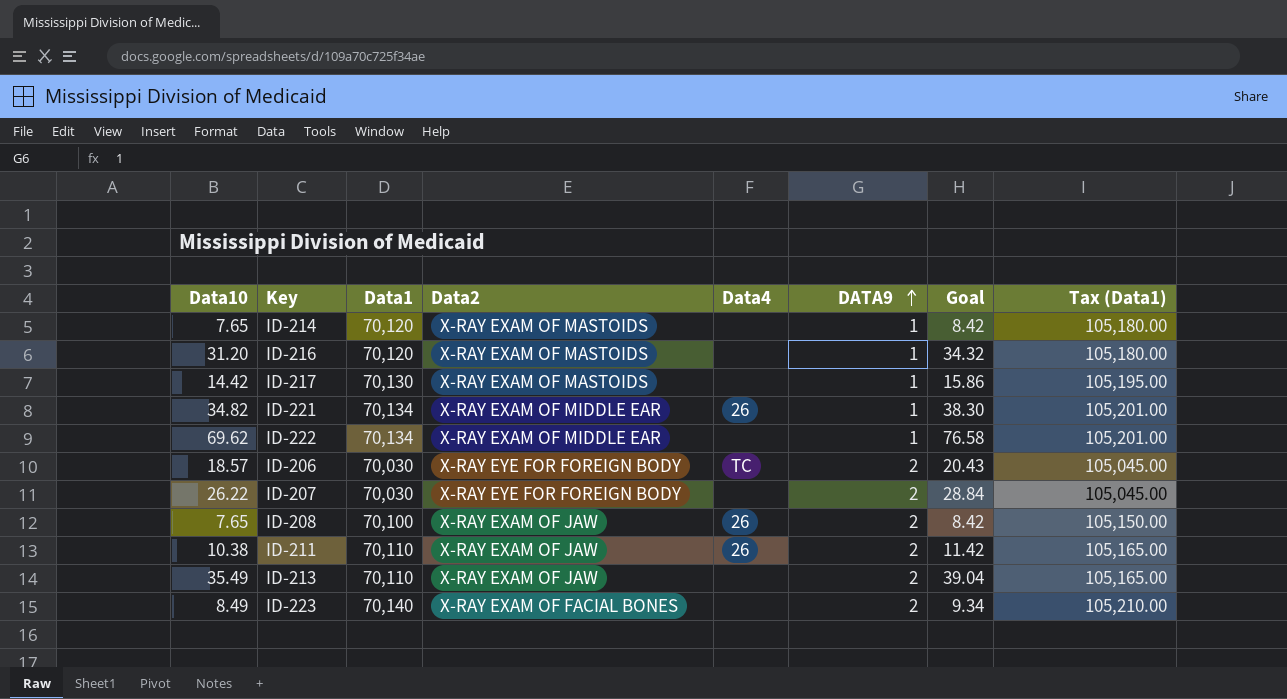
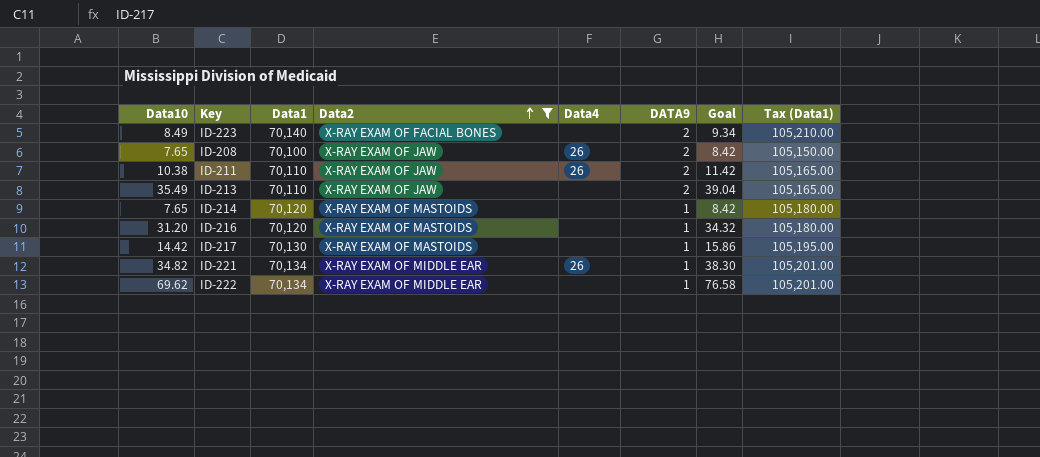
filter: none -> Data2 != X-RAY EYE FOR FOREIGN BODY
row order: DATA9 ascending -> Data2 ascending

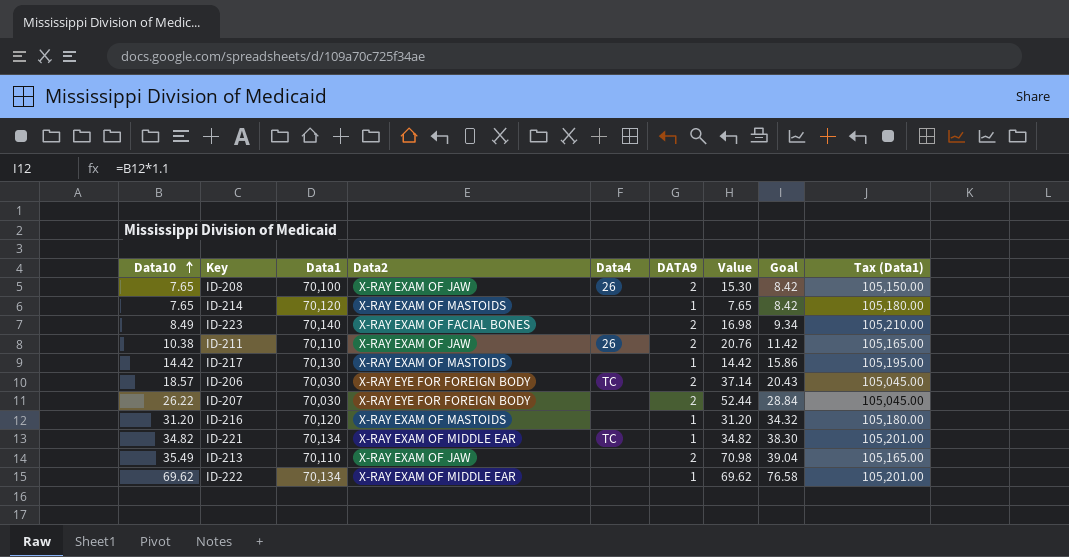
filter: Data2 != X-RAY EYE FOR FOREIGN BODY -> none
row order: Data2 ascending -> Data10 ascending
column Value | formula: none -> [Data10] * [DATA9]
ID-221 | Data4: 26 -> TC

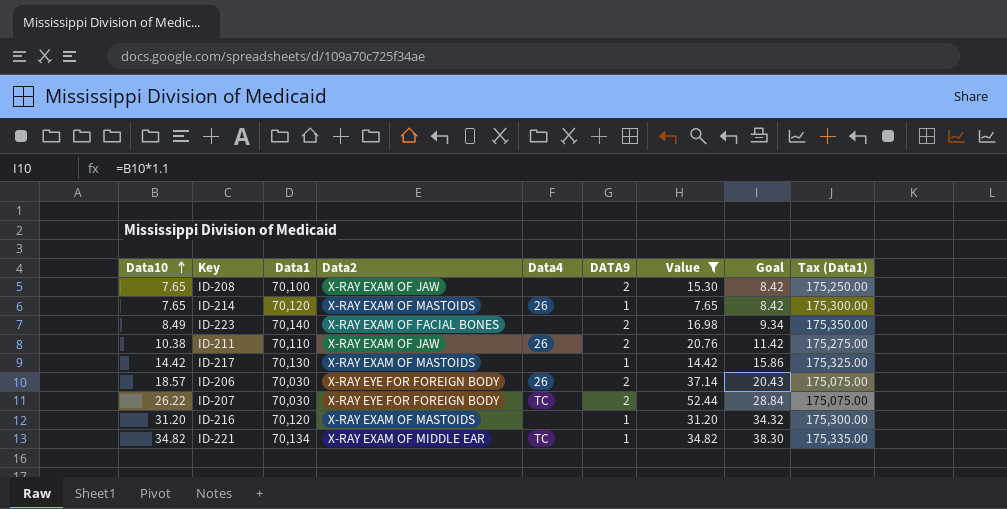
filter: none -> Value <= 52.44
column Tax (Data1) | formula: [Data1] * 1.5 -> [Data1] * 2.5
ID-208 | Data4: 26 -> none
ID-214 | Data4: none -> 26
ID-206 | Data4: TC -> 26
ID-207 | Data4: none -> TC

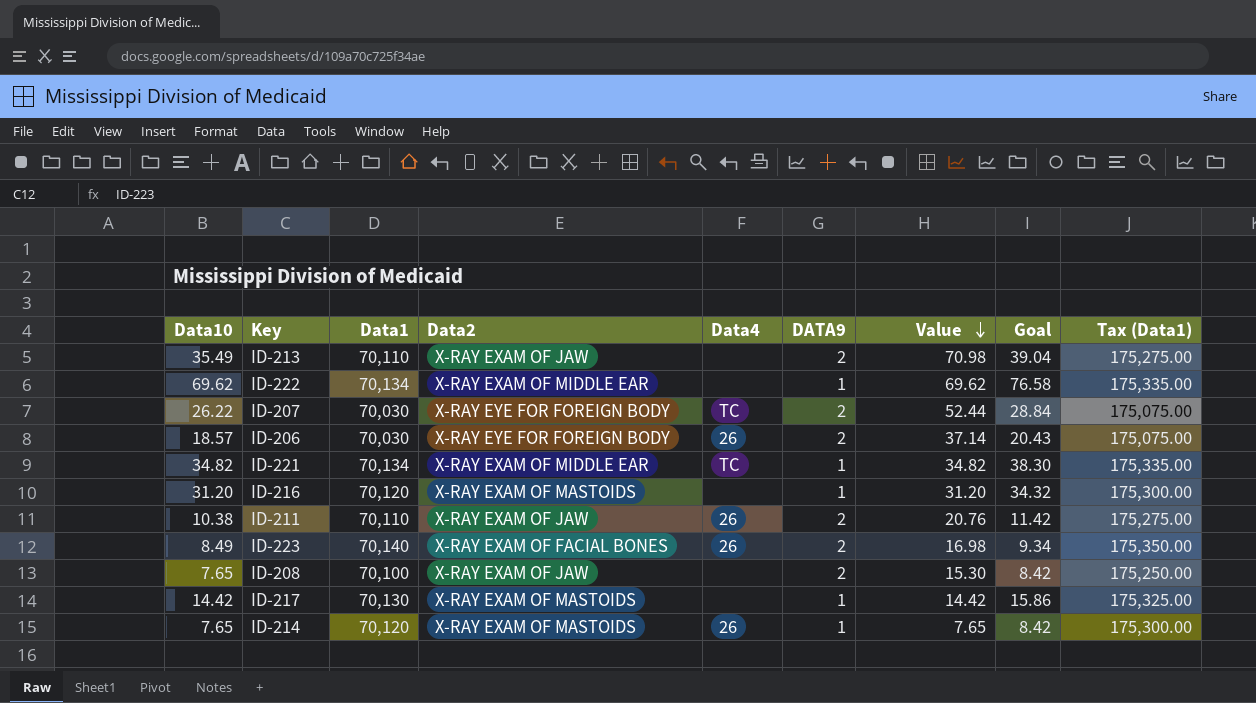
filter: Value <= 52.44 -> none
row order: Data10 ascending -> Value descending
ID-223 | Data4: none -> 26

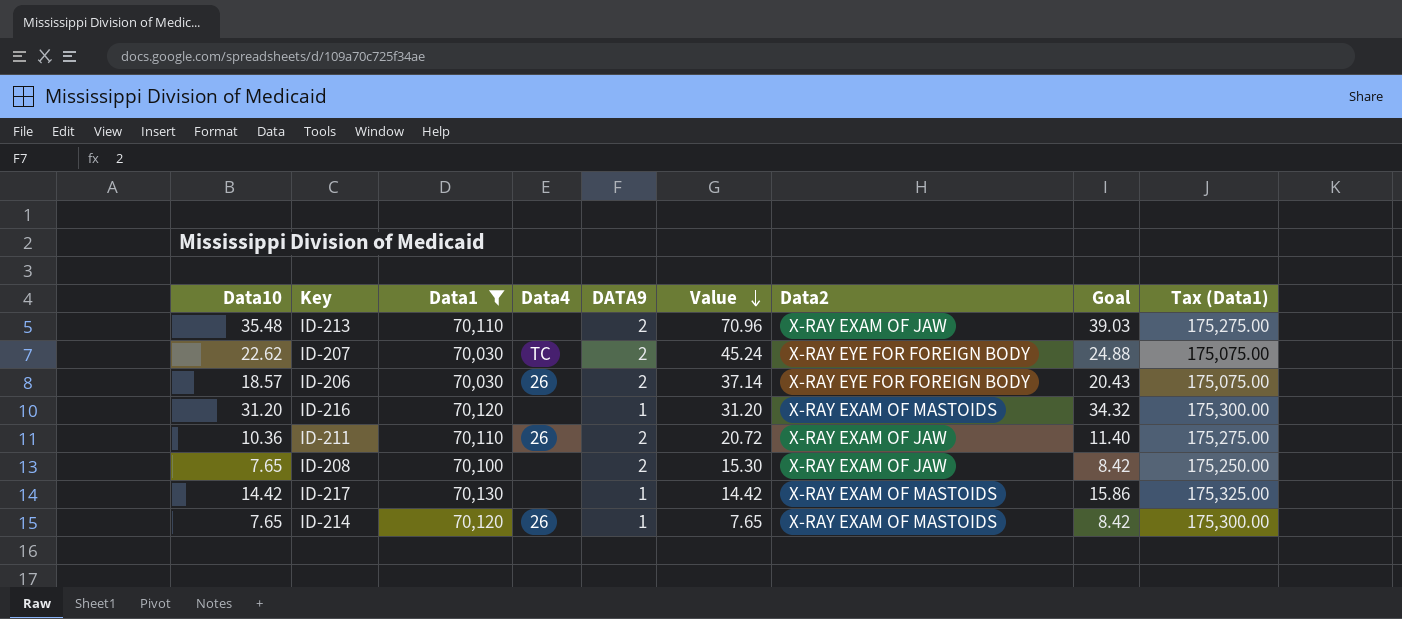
filter: none -> Data1 <= 70,130
column Data2 | position: 4 -> 7
ID-213 | Data10: 35.49 -> 35.48
ID-213 | Value: 70.98 -> 70.96
ID-213 | Goal: 39.04 -> 39.03
ID-207 | Data10: 26.22 -> 22.62
ID-207 | Value: 52.44 -> 45.24
ID-207 | Goal: 28.84 -> 24.88
ID-211 | Data10: 10.38 -> 10.36
ID-211 | Value: 20.76 -> 20.72
ID-211 | Goal: 11.42 -> 11.40

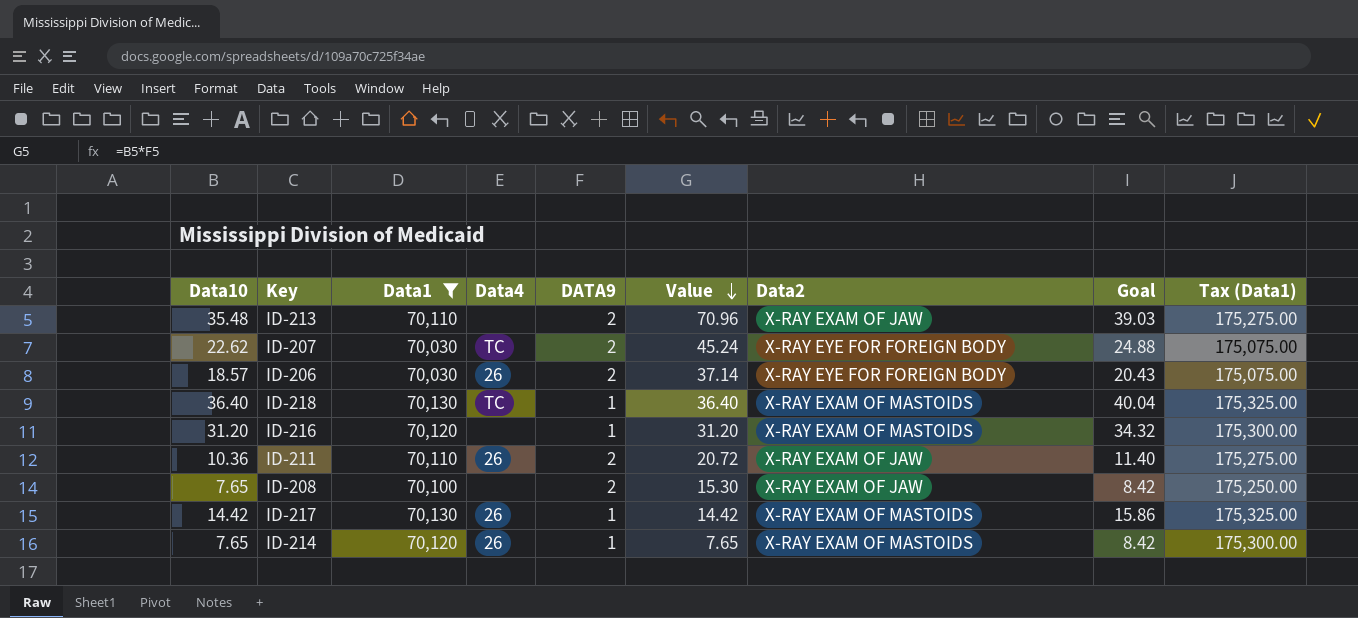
row ID-218: none -> 36.40 | 70,130 | TC | 1 | 36.40 | X-RAY EXAM OF MASTOIDS | 40.04 | 175,325.00
ID-217 | Data4: none -> 26

